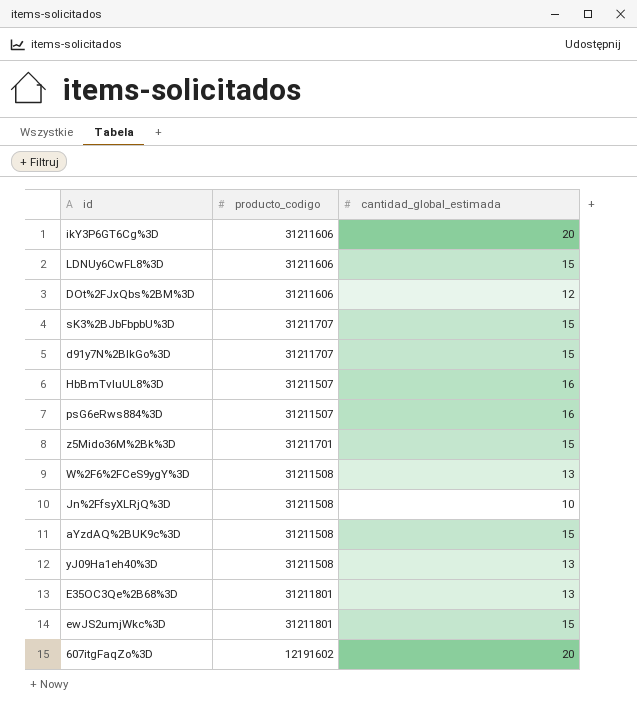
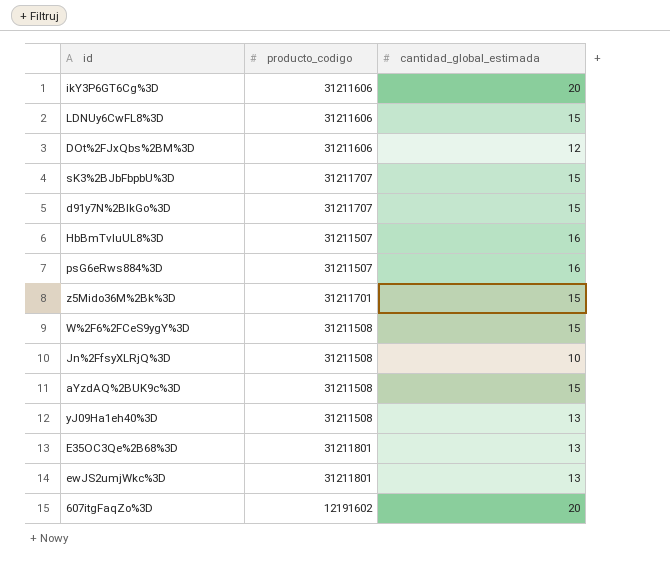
W%2F6%2FCeS9ygY%3D | cantidad_global_estimada: 13 -> 15
ewJS2umjWkc%3D | cantidad_global_estimada: 15 -> 13

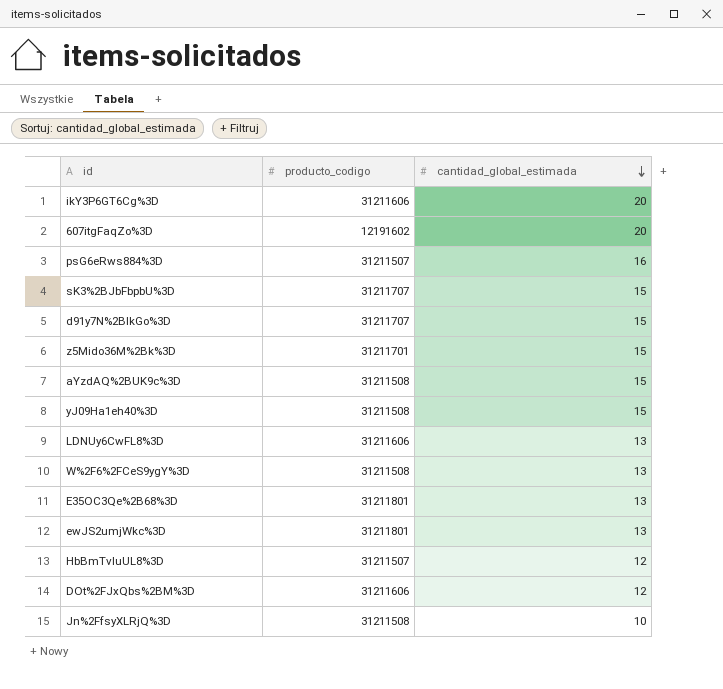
row order: none -> cantidad_global_estimada descending
yJ09Ha1eh40%3D | cantidad_global_estimada: 13 -> 15
LDNUy6CwFL8%3D | cantidad_global_estimada: 15 -> 13
W%2F6%2FCeS9ygY%3D | cantidad_global_estimada: 15 -> 13
HbBmTvluUL8%3D | cantidad_global_estimada: 16 -> 12

